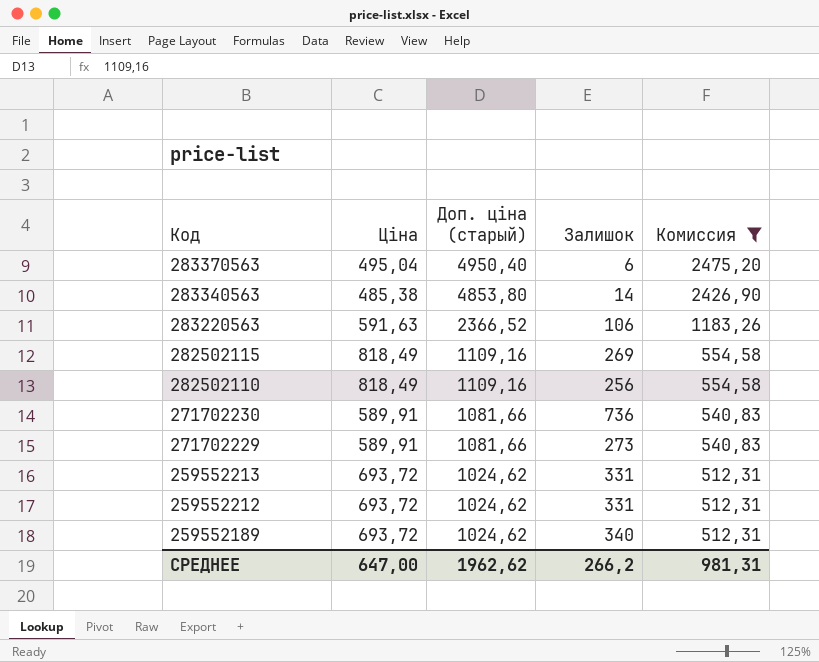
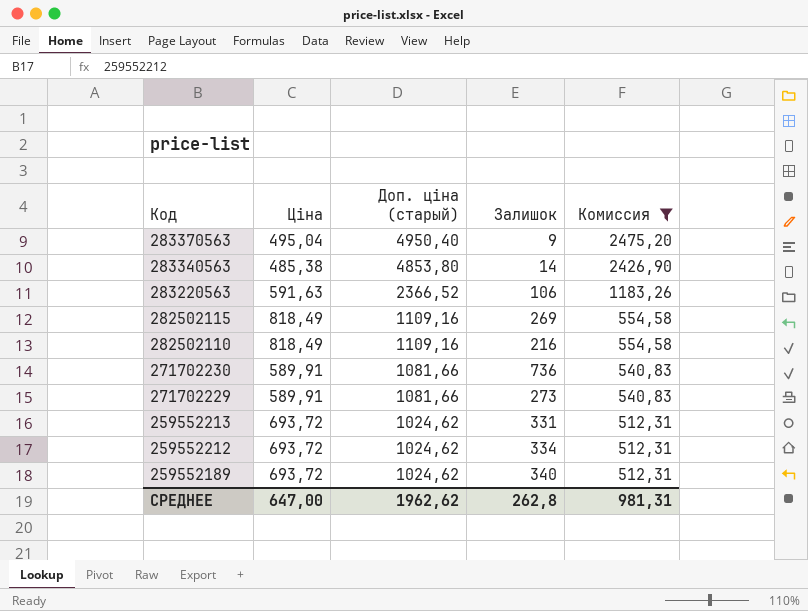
283370563 | Залишок: 6 -> 9
282502110 | Залишок: 256 -> 216
259552212 | Залишок: 331 -> 334
СРЕДНЕЕ | Залишок: 266,2 -> 262,8

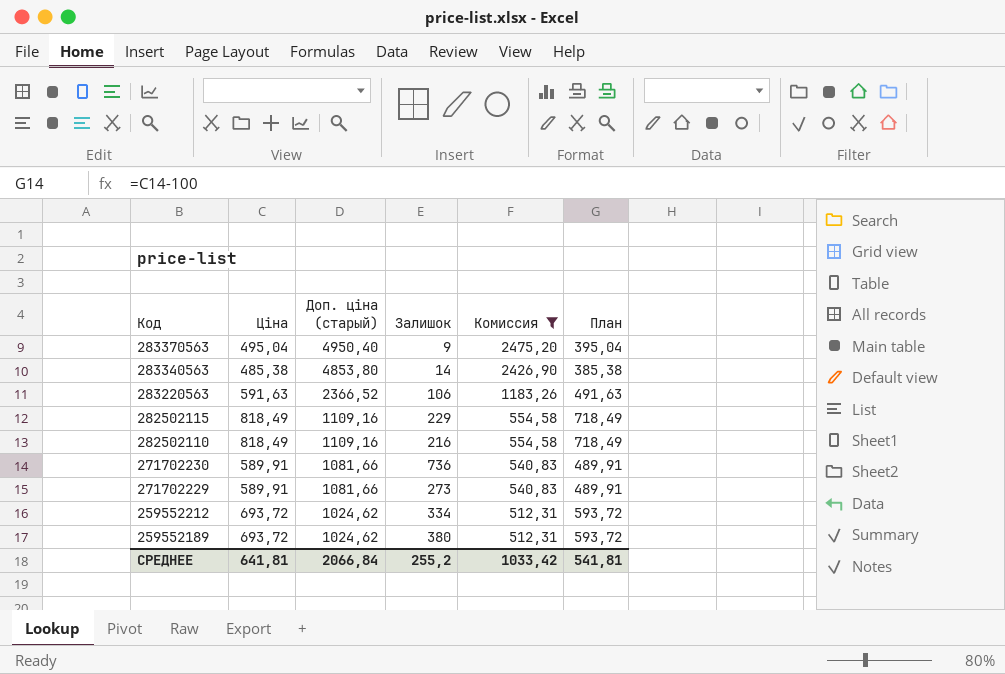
column План | formula: none -> [Ціна] - 100
row 259552213: 693,72 | 1024,62 | 331 | 512,31 -> none
282502115 | Залишок: 269 -> 229
259552189 | Залишок: 340 -> 380
СРЕДНЕЕ | Ціна: 647,00 -> 641,81
СРЕДНЕЕ | Доп. ціна (старый): 1962,62 -> 2066,84
СРЕДНЕЕ | Залишок: 262,8 -> 255,2
СРЕДНЕЕ | Комиссия: 981,31 -> 1033,42

